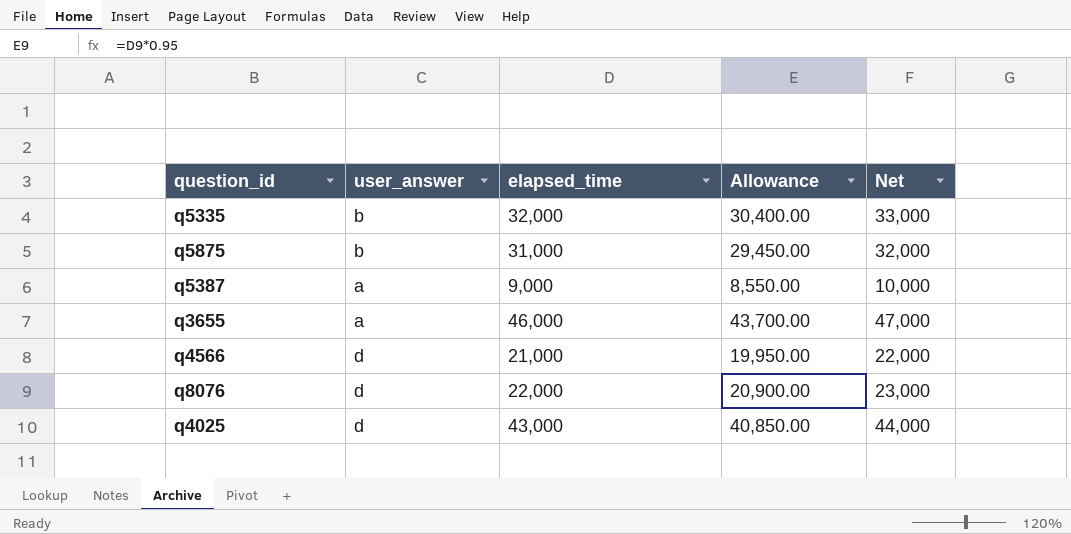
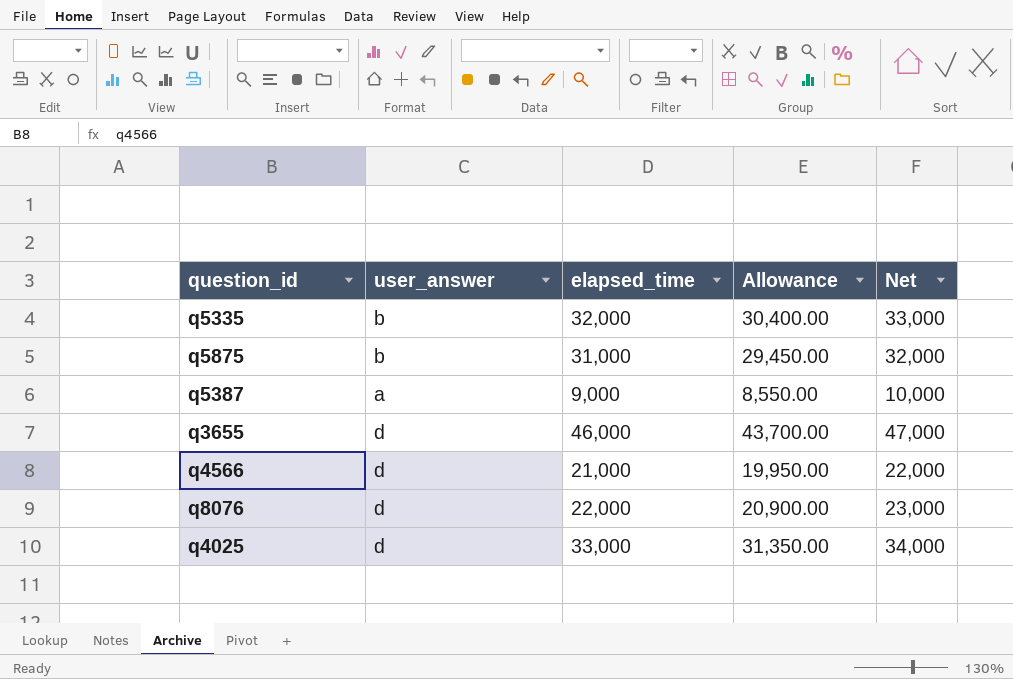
q3655 | user_answer: a -> d
q4025 | elapsed_time: 43,000 -> 33,000
q4025 | Allowance: 40,850.00 -> 31,350.00
q4025 | Net: 44,000 -> 34,000

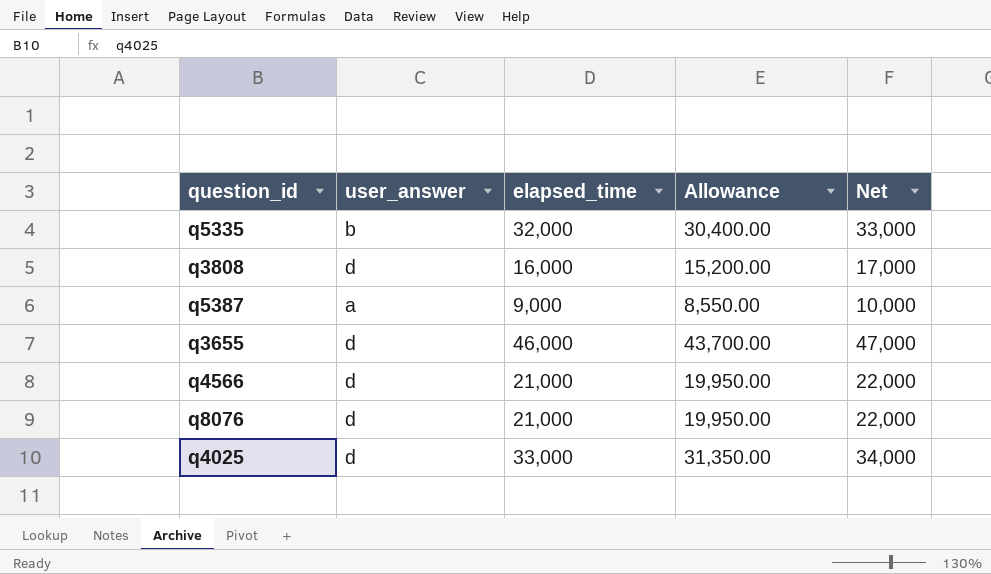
row q5875: b | 31,000 | 29,450.00 | 32,000 -> none
row q3808: none -> d | 16,000 | 15,200.00 | 17,000
q8076 | elapsed_time: 22,000 -> 21,000
q8076 | Allowance: 20,900.00 -> 19,950.00
q8076 | Net: 23,000 -> 22,000

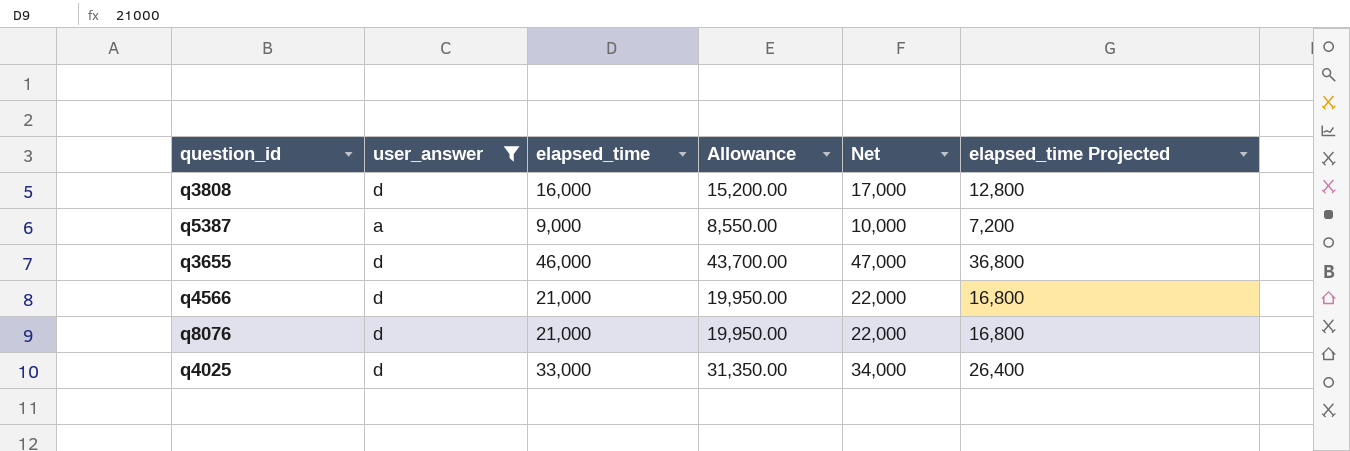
filter: none -> user_answer != b
column elapsed_time Projected | formula: none -> [elapsed_time] * 0.8

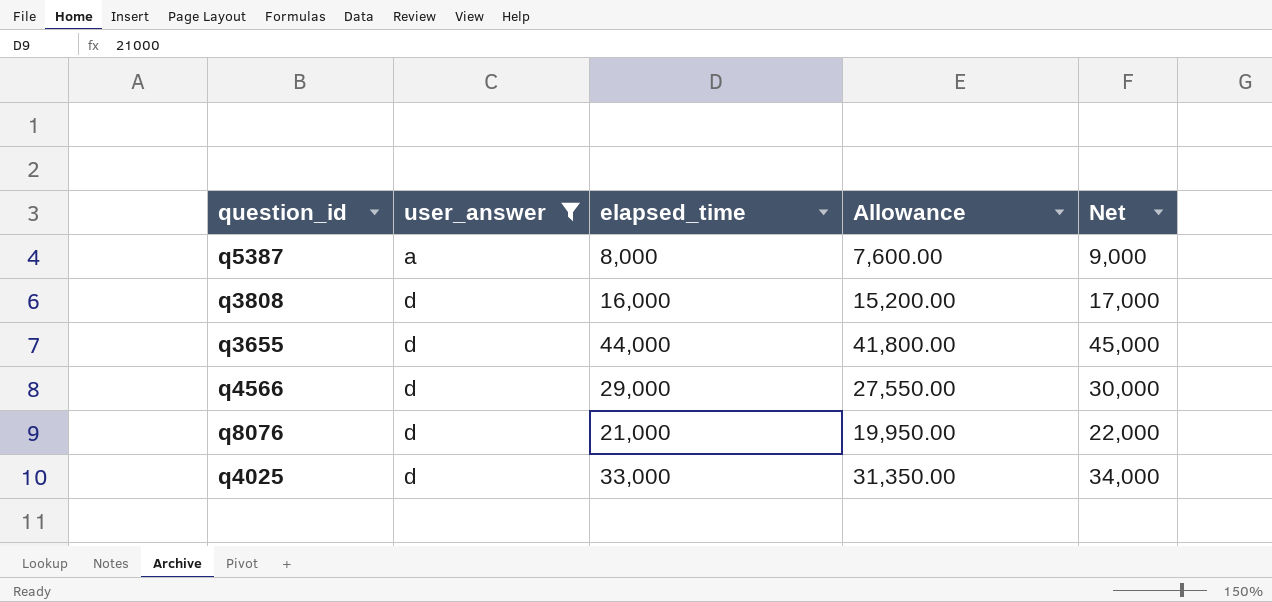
row order: none -> user_answer ascending
column elapsed_time Projected | formula: [elapsed_time] * 0.8 -> none
q5387 | elapsed_time: 9,000 -> 8,000
q5387 | Allowance: 8,550.00 -> 7,600.00
q5387 | Net: 10,000 -> 9,000
q3655 | elapsed_time: 46,000 -> 44,000
q3655 | Allowance: 43,700.00 -> 41,800.00
q3655 | Net: 47,000 -> 45,000
q4566 | elapsed_time: 21,000 -> 29,000
q4566 | Allowance: 19,950.00 -> 27,550.00
q4566 | Net: 22,000 -> 30,000

